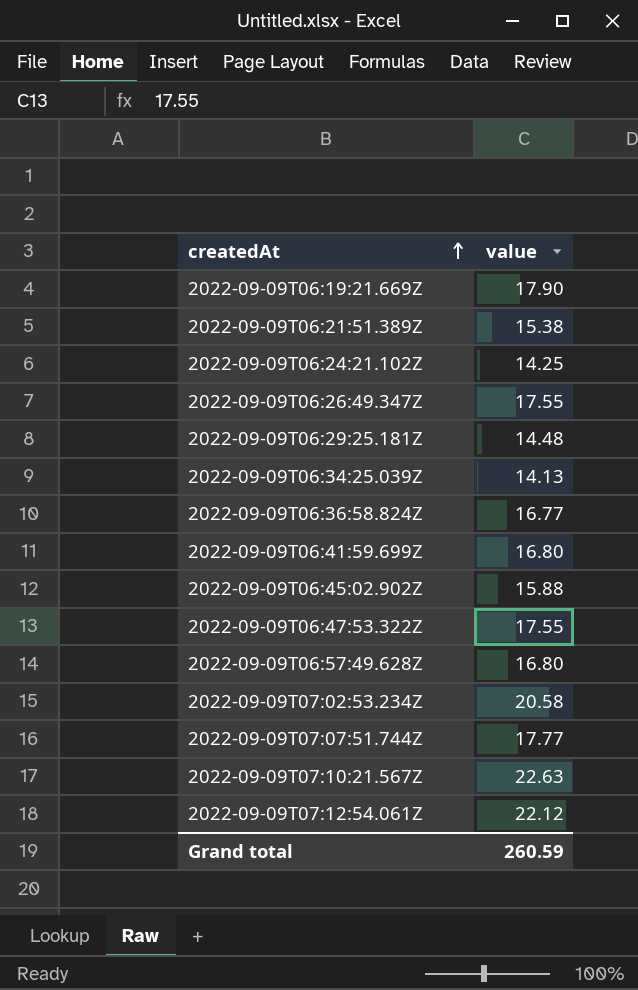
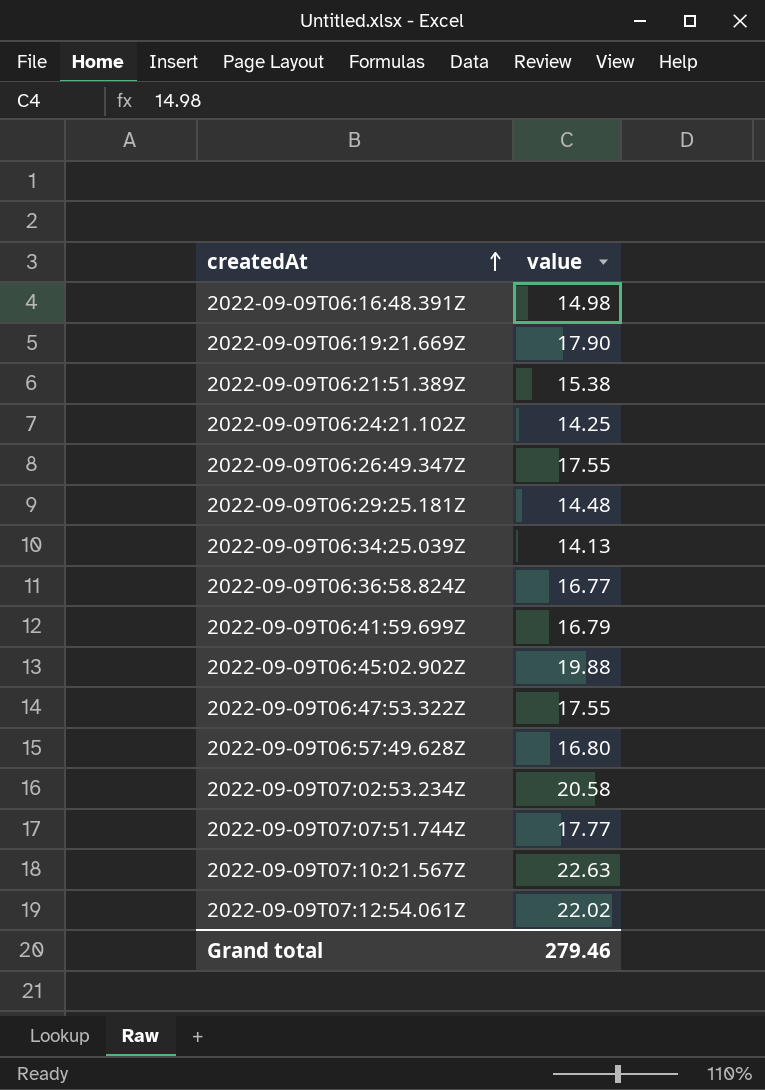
row 2022-09-09T06:16:48.391Z: none -> 14.98
2022-09-09T06:41:59.699Z | value: 16.80 -> 16.79
2022-09-09T06:45:02.902Z | value: 15.88 -> 19.88
2022-09-09T07:12:54.061Z | value: 22.12 -> 22.02
Grand total | value: 260.59 -> 279.46

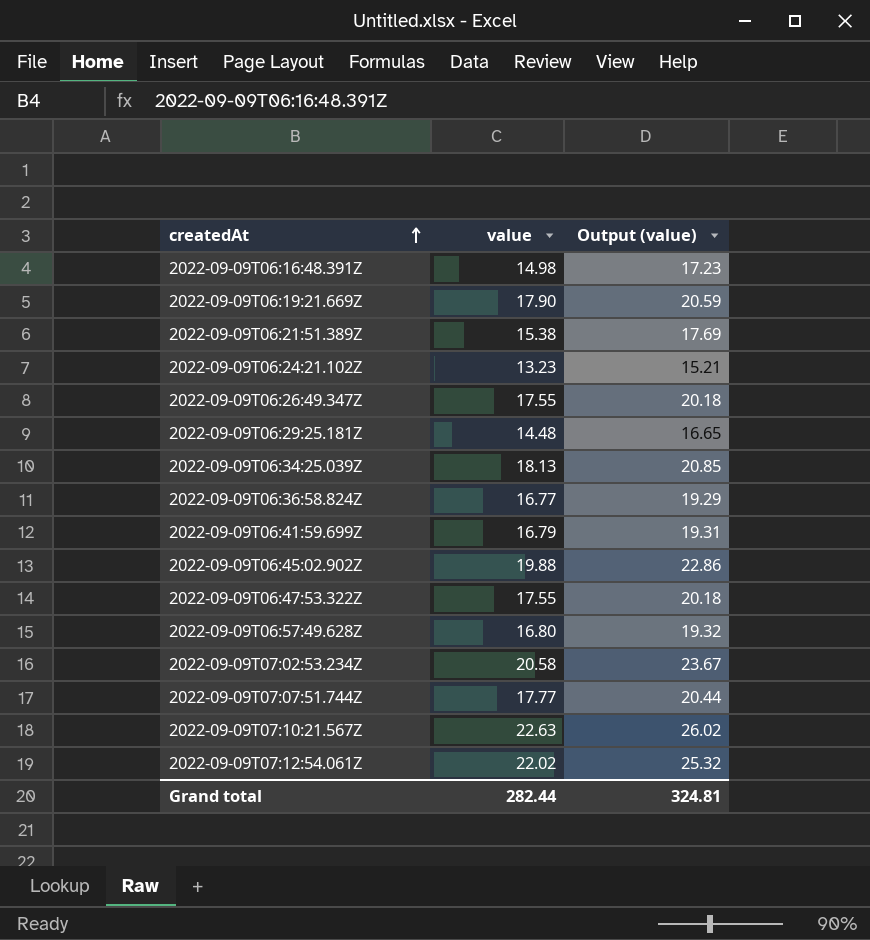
column Output (value) | formula: none -> [value] * 1.15
2022-09-09T06:24:21.102Z | value: 14.25 -> 13.23
2022-09-09T06:34:25.039Z | value: 14.13 -> 18.13
Grand total | value: 279.46 -> 282.44

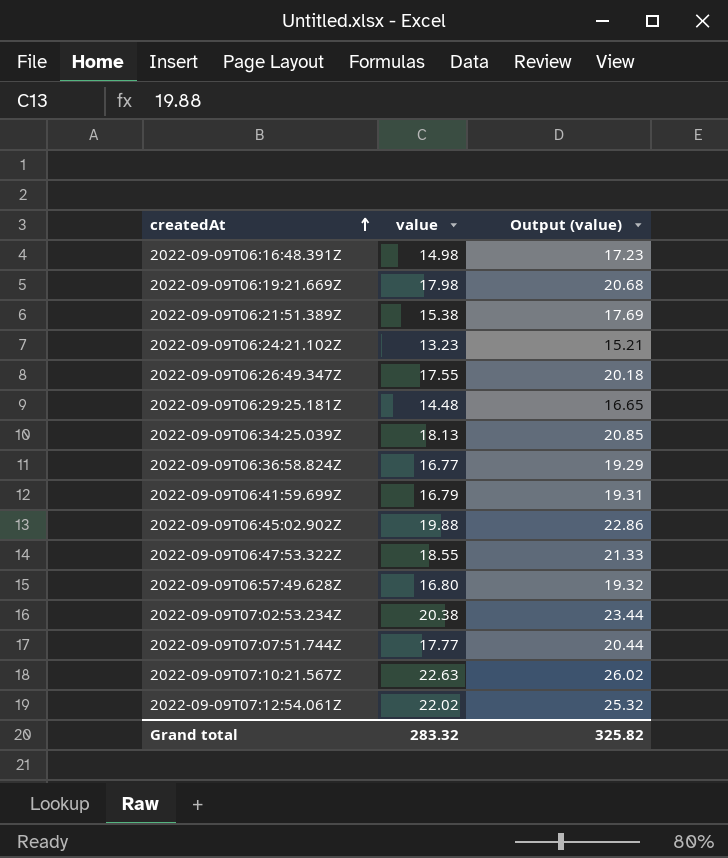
2022-09-09T06:19:21.669Z | value: 17.90 -> 17.98
2022-09-09T06:19:21.669Z | Output (value): 20.59 -> 20.68
2022-09-09T06:47:53.322Z | value: 17.55 -> 18.55
2022-09-09T06:47:53.322Z | Output (value): 20.18 -> 21.33
2022-09-09T07:02:53.234Z | value: 20.58 -> 20.38
2022-09-09T07:02:53.234Z | Output (value): 23.67 -> 23.44
Grand total | value: 282.44 -> 283.32
Grand total | Output (value): 324.81 -> 325.82

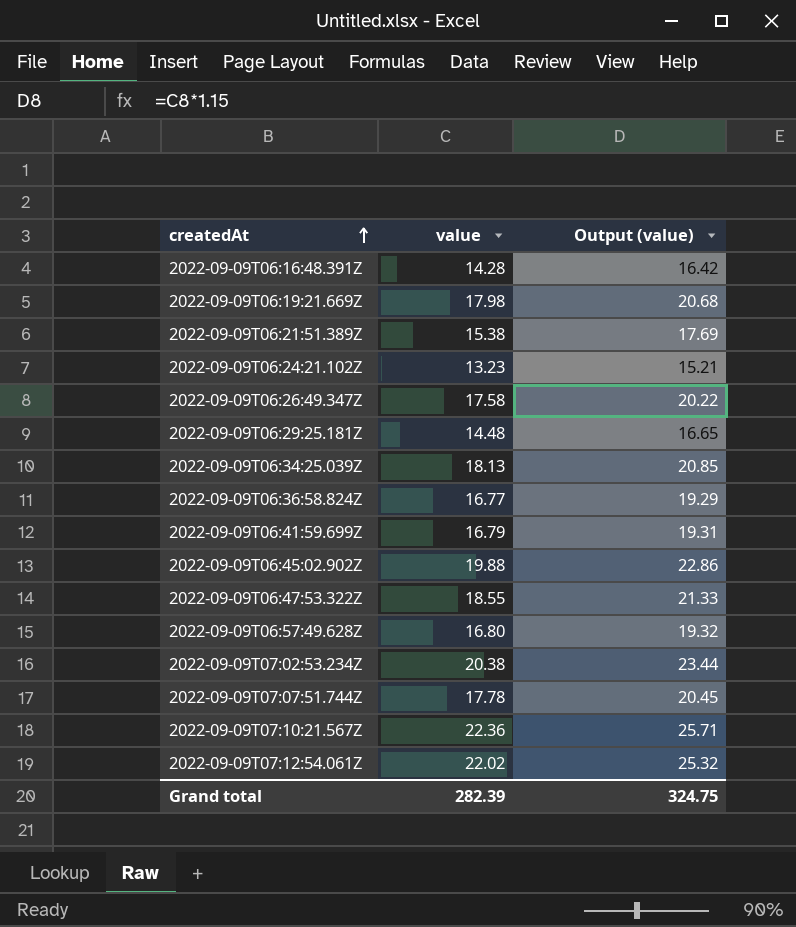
2022-09-09T06:16:48.391Z | value: 14.98 -> 14.28
2022-09-09T06:16:48.391Z | Output (value): 17.23 -> 16.42
2022-09-09T06:26:49.347Z | value: 17.55 -> 17.58
2022-09-09T06:26:49.347Z | Output (value): 20.18 -> 20.22
2022-09-09T07:07:51.744Z | value: 17.77 -> 17.78
2022-09-09T07:07:51.744Z | Output (value): 20.44 -> 20.45
2022-09-09T07:10:21.567Z | value: 22.63 -> 22.36
2022-09-09T07:10:21.567Z | Output (value): 26.02 -> 25.71
Grand total | value: 283.32 -> 282.39
Grand total | Output (value): 325.82 -> 324.75

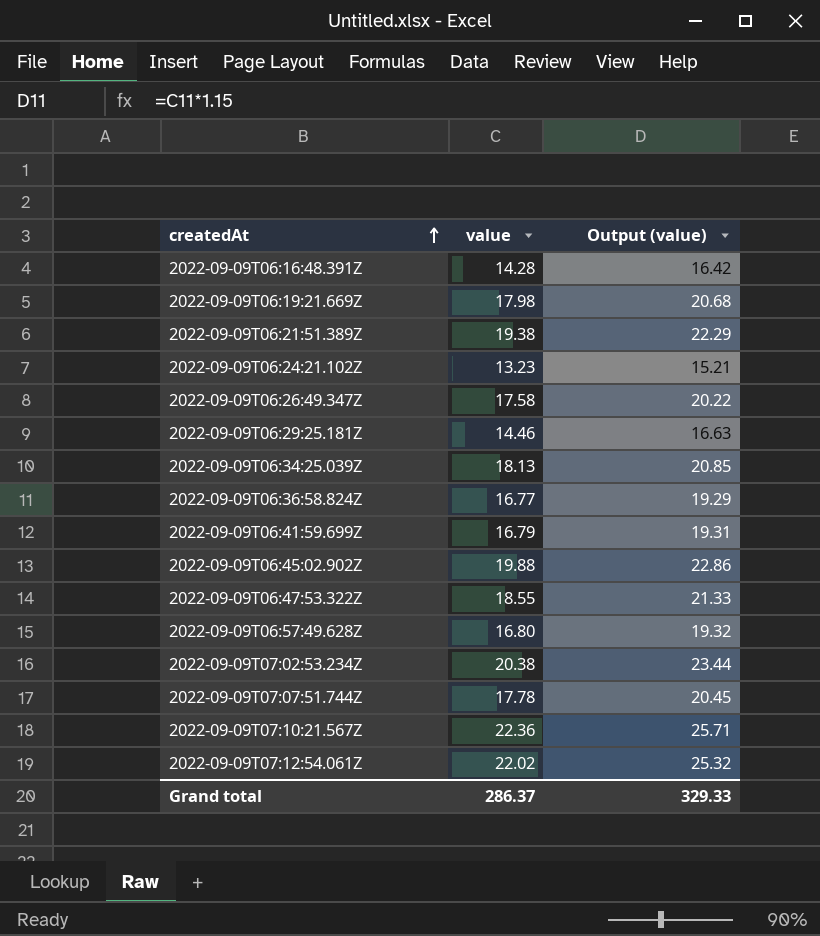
2022-09-09T06:21:51.389Z | value: 15.38 -> 19.38
2022-09-09T06:21:51.389Z | Output (value): 17.69 -> 22.29
2022-09-09T06:29:25.181Z | value: 14.48 -> 14.46
2022-09-09T06:29:25.181Z | Output (value): 16.65 -> 16.63
Grand total | value: 282.39 -> 286.37
Grand total | Output (value): 324.75 -> 329.33

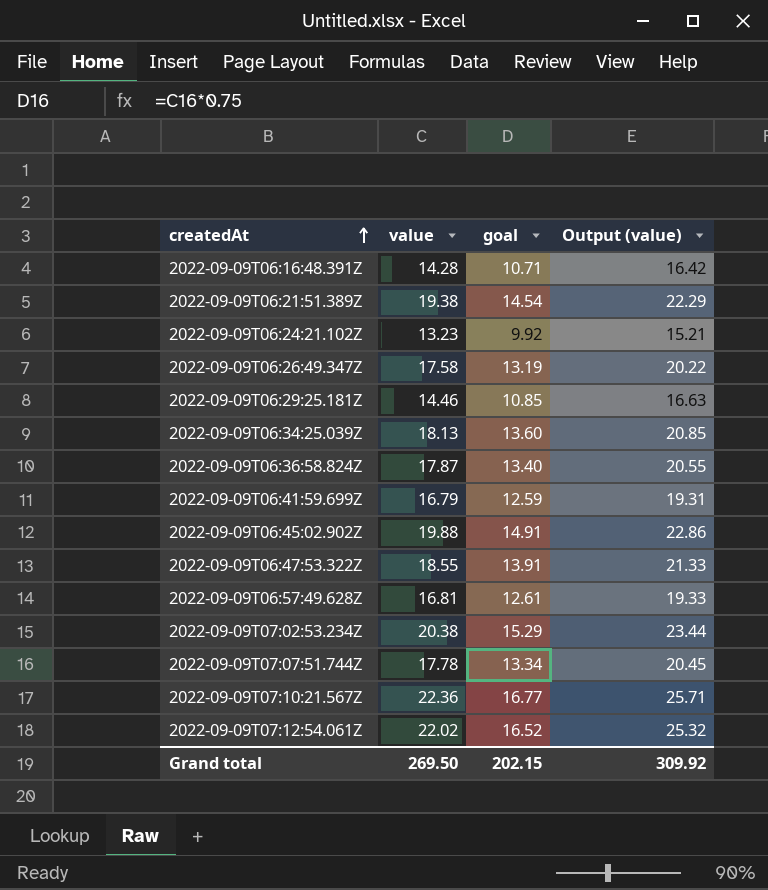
column goal | formula: none -> [value] * 0.75
row 2022-09-09T06:19:21.669Z: 17.98 | 20.68 -> none
2022-09-09T06:36:58.824Z | value: 16.77 -> 17.87
2022-09-09T06:36:58.824Z | Output (value): 19.29 -> 20.55
2022-09-09T06:57:49.628Z | value: 16.80 -> 16.81
2022-09-09T06:57:49.628Z | Output (value): 19.32 -> 19.33
Grand total | value: 286.37 -> 269.50
Grand total | Output (value): 329.33 -> 309.92

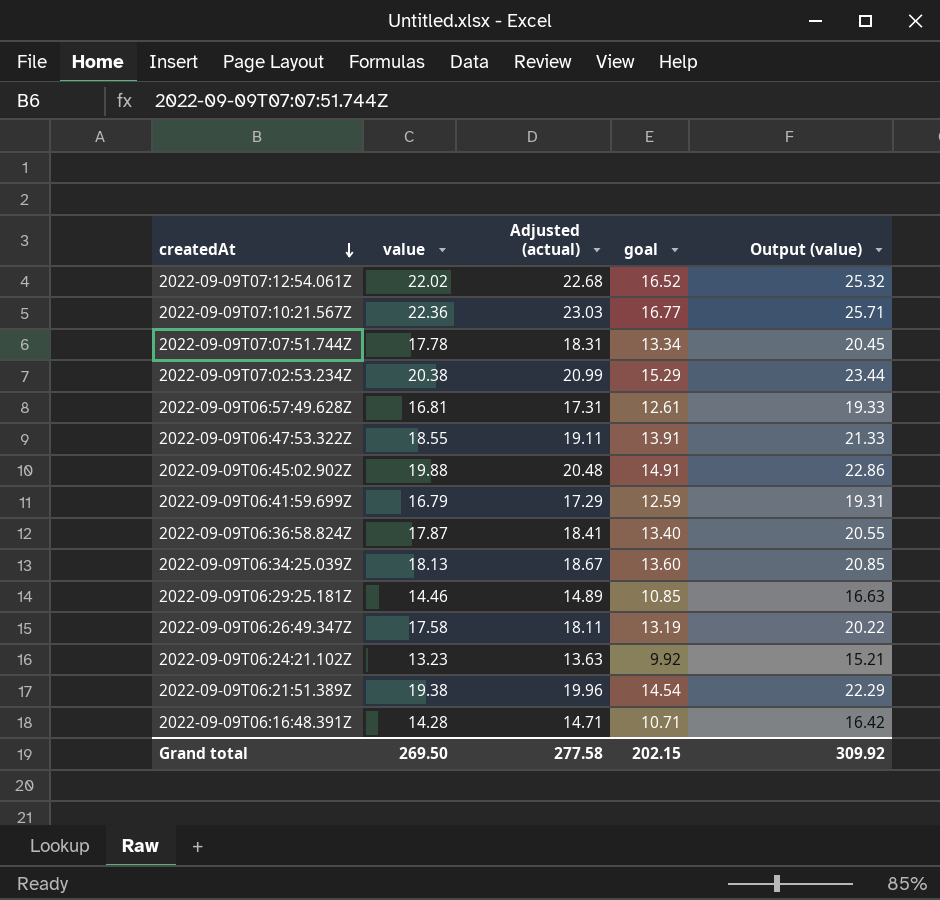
row order: createdAt ascending -> createdAt descending
column Adjusted (actual) | formula: none -> [value] * 1.03

